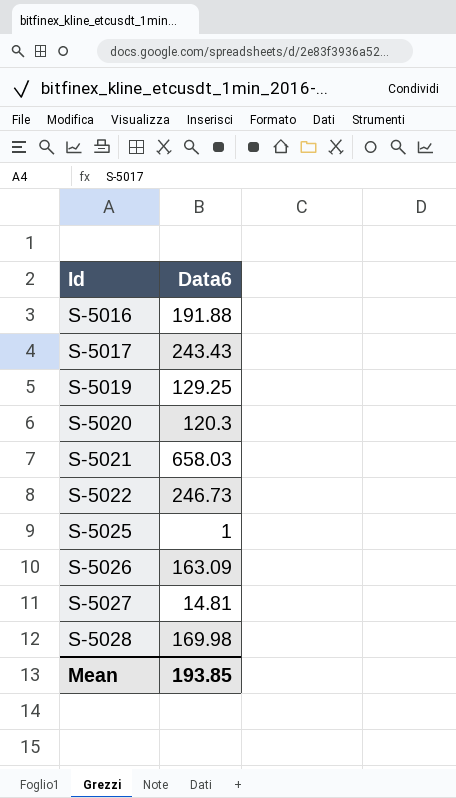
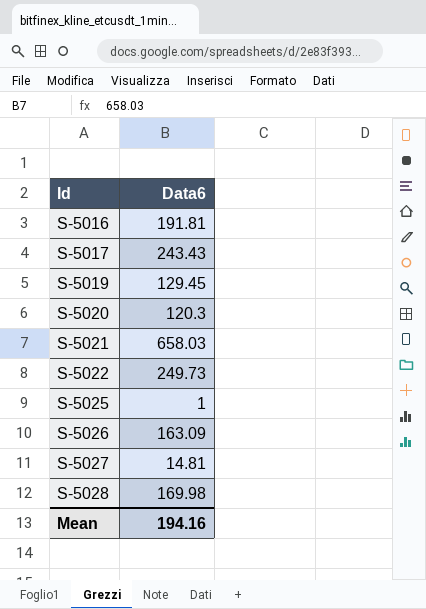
S-5016 | Data6: 191.88 -> 191.81
S-5019 | Data6: 129.25 -> 129.45
S-5022 | Data6: 246.73 -> 249.73
Mean | Data6: 193.85 -> 194.16

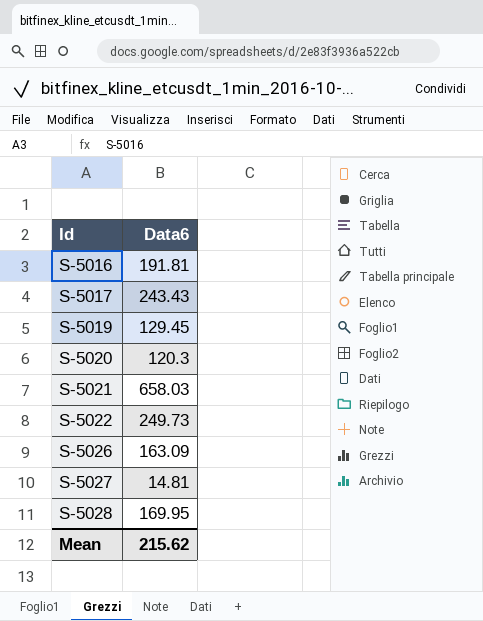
row S-5025: 1 -> none
S-5028 | Data6: 169.98 -> 169.95
Mean | Data6: 194.16 -> 215.62

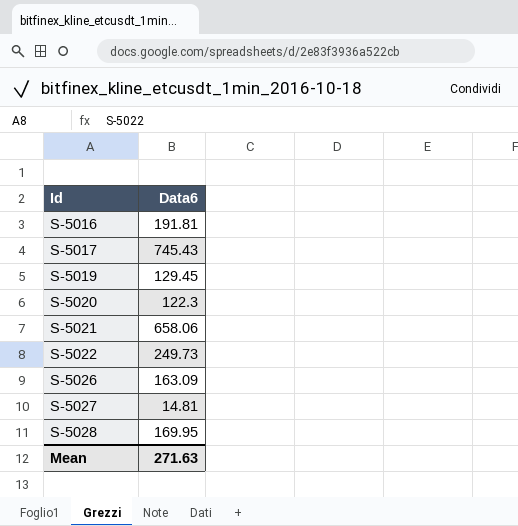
S-5017 | Data6: 243.43 -> 745.43
S-5020 | Data6: 120.3 -> 122.3
S-5021 | Data6: 658.03 -> 658.06
Mean | Data6: 215.62 -> 271.63

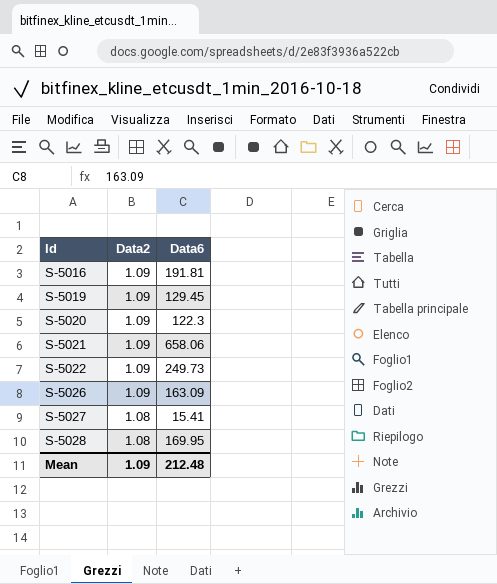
column Data2 | position: none -> 2
row S-5017: 745.43 -> none
S-5027 | Data6: 14.81 -> 15.41
Mean | Data6: 271.63 -> 212.48

